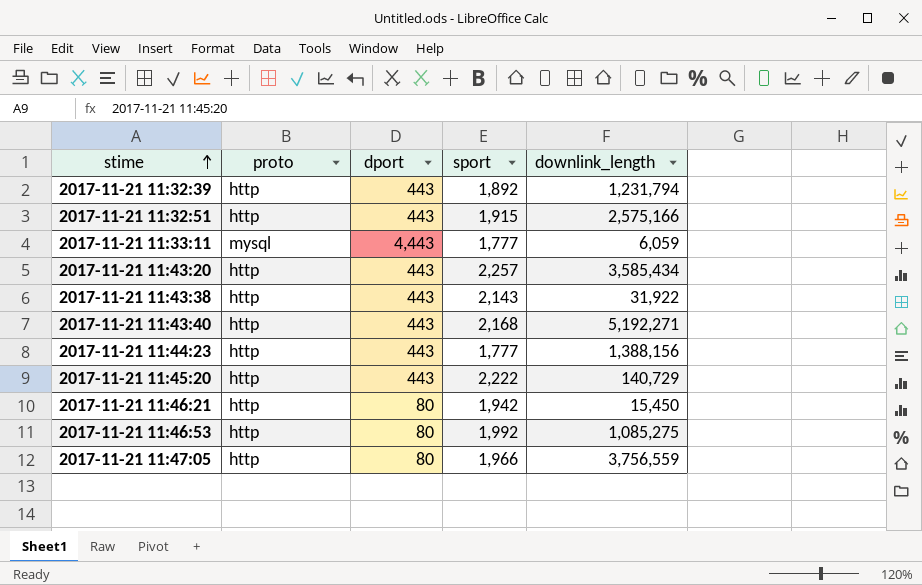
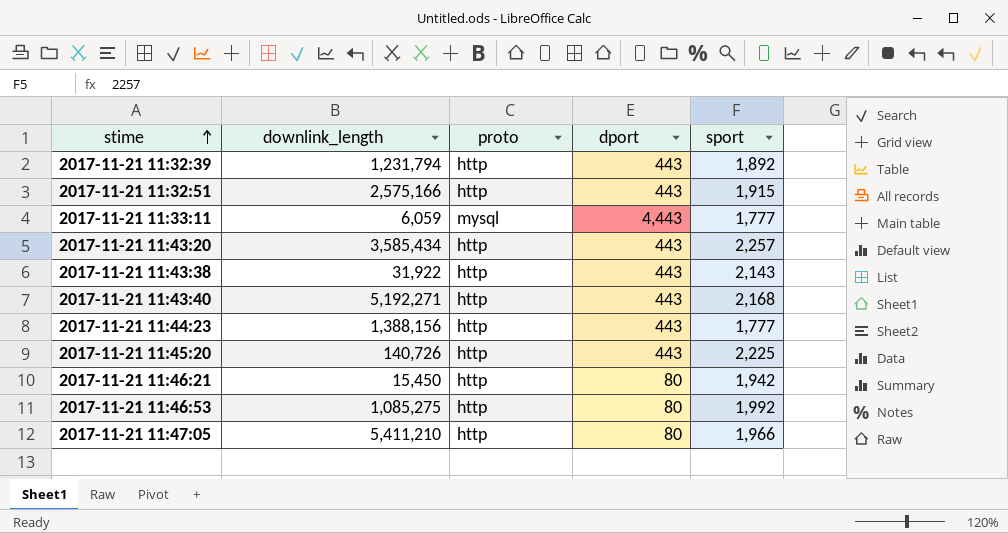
column downlink_length | position: 5 -> 2
2017-11-21 11:45:20 | downlink_length: 140,729 -> 140,726
2017-11-21 11:45:20 | sport: 2,222 -> 2,225
2017-11-21 11:47:05 | downlink_length: 3,756,559 -> 5,411,210

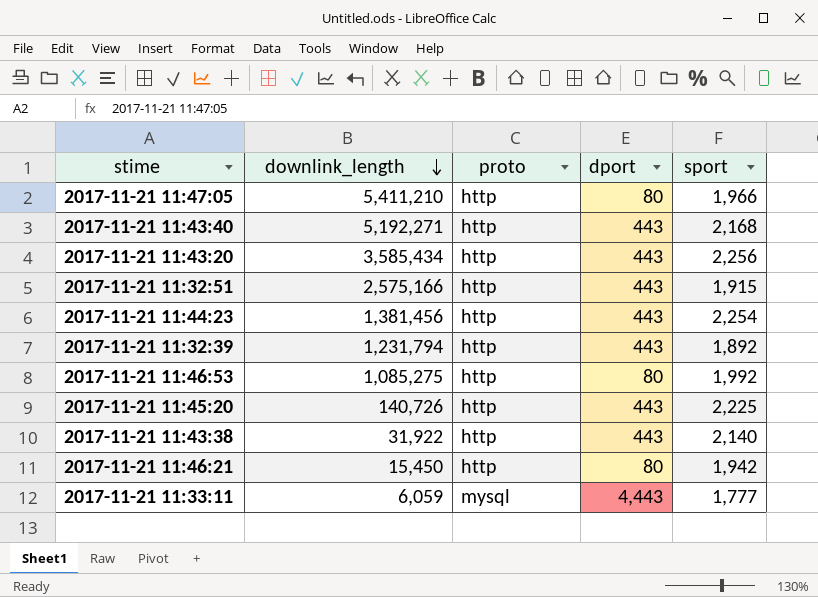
row order: stime ascending -> downlink_length descending
2017-11-21 11:43:20 | sport: 2,257 -> 2,256
2017-11-21 11:44:23 | downlink_length: 1,388,156 -> 1,381,456
2017-11-21 11:44:23 | sport: 1,777 -> 2,254
2017-11-21 11:43:38 | sport: 2,143 -> 2,140

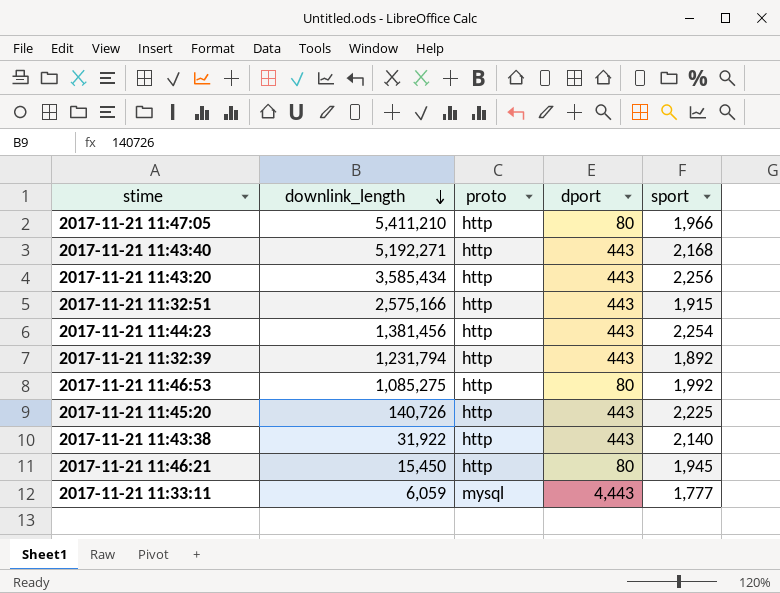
2017-11-21 11:46:21 | sport: 1,942 -> 1,945

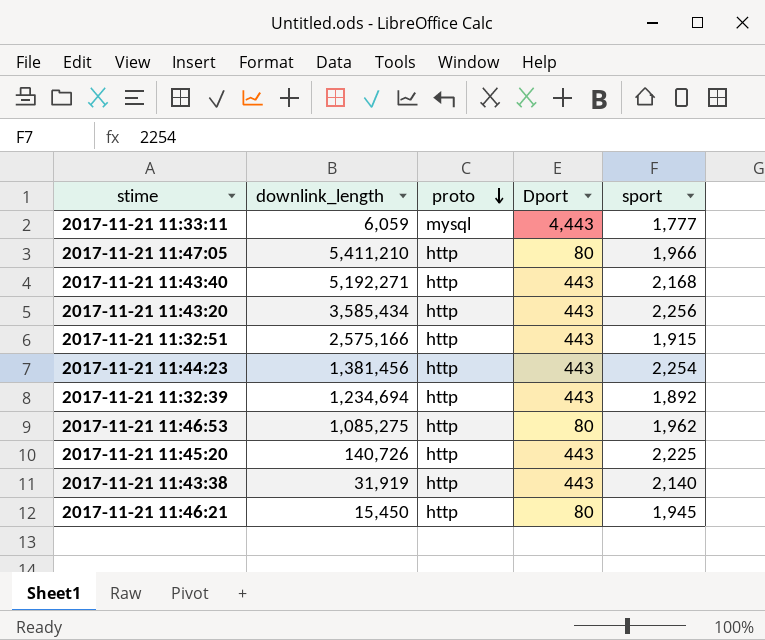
row order: downlink_length descending -> proto descending
column name: dport -> Dport
2017-11-21 11:32:39 | downlink_length: 1,231,794 -> 1,234,694
2017-11-21 11:46:53 | sport: 1,992 -> 1,962
2017-11-21 11:43:38 | downlink_length: 31,922 -> 31,919

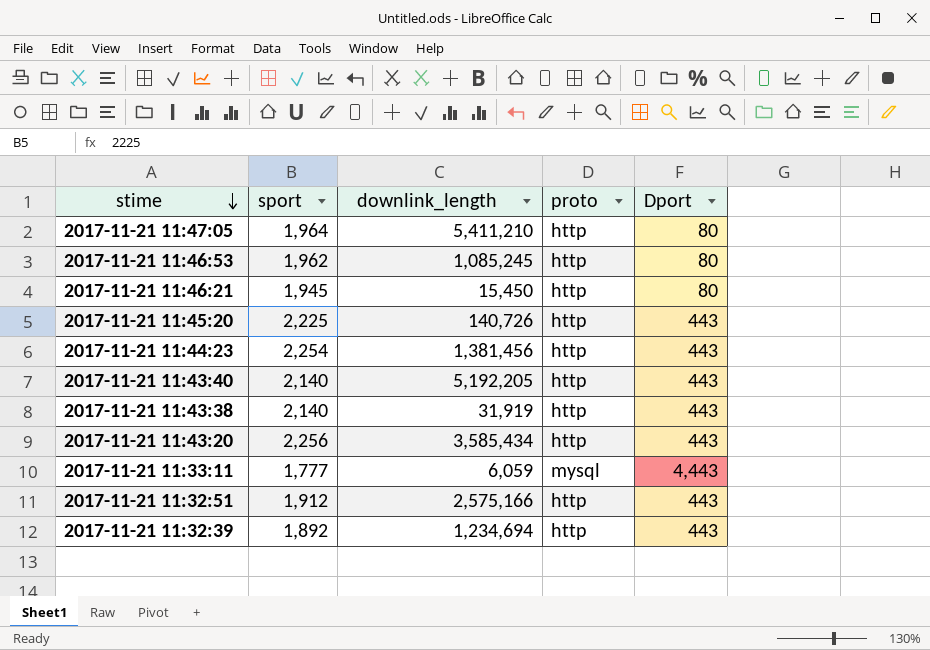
row order: proto descending -> stime descending
column sport | position: 5 -> 2
2017-11-21 11:47:05 | sport: 1,966 -> 1,964
2017-11-21 11:46:53 | downlink_length: 1,085,275 -> 1,085,245
2017-11-21 11:43:40 | sport: 2,168 -> 2,140
2017-11-21 11:43:40 | downlink_length: 5,192,271 -> 5,192,205
2017-11-21 11:32:51 | sport: 1,915 -> 1,912

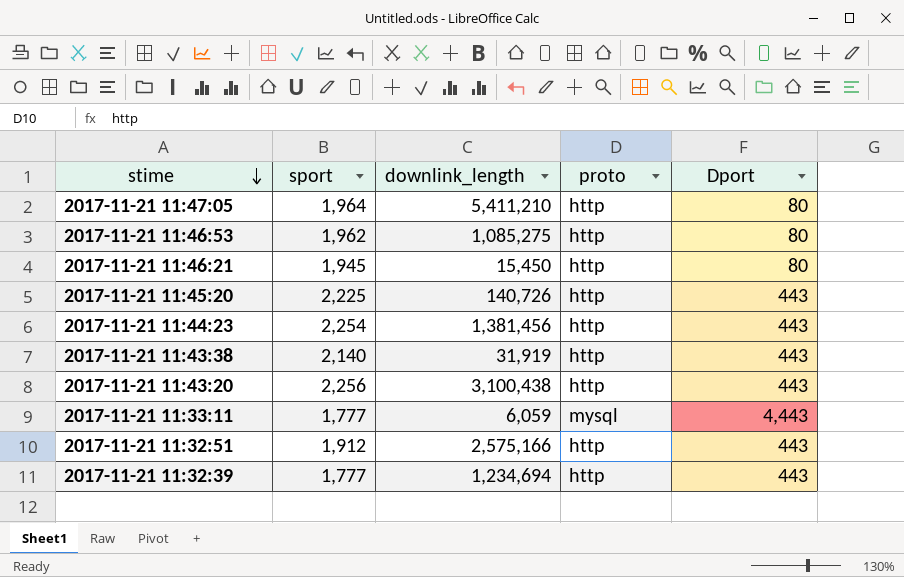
row 2017-11-21 11:43:40: 2,140 | 5,192,205 | http | 443 -> none
2017-11-21 11:46:53 | downlink_length: 1,085,245 -> 1,085,275
2017-11-21 11:43:20 | downlink_length: 3,585,434 -> 3,100,438
2017-11-21 11:32:39 | sport: 1,892 -> 1,777

